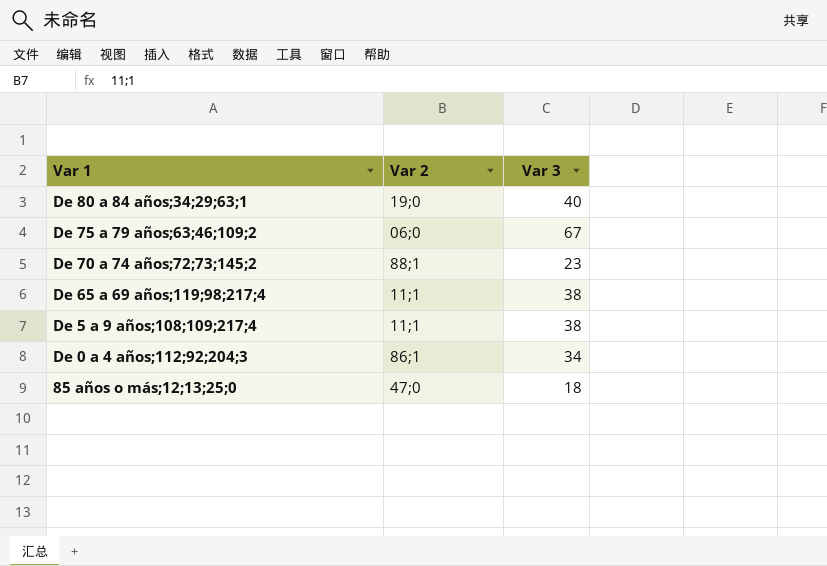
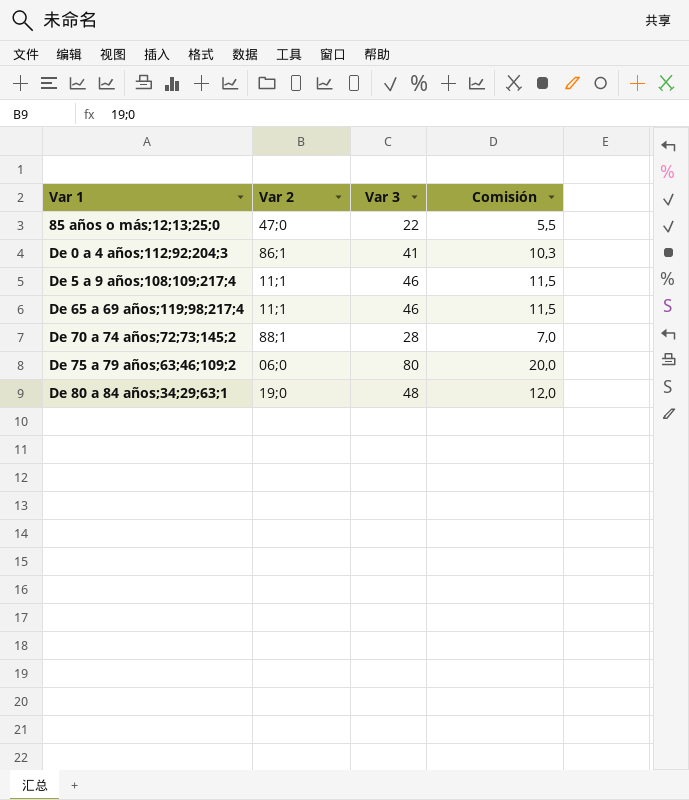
row order: Var 1 descending -> Var 1 ascending
column Comisión | formula: none -> [Var 3] * 0,25
85 años o más;12;13;25;0 | Var 3: 18 -> 22
De 0 a 4 años;112;92;204;3 | Var 3: 34 -> 41
De 5 a 9 años;108;109;217;4 | Var 3: 38 -> 46
De 65 a 69 años;119;98;217;4 | Var 3: 38 -> 46
De 70 a 74 años;72;73;145;2 | Var 3: 23 -> 28
De 75 a 79 años;63;46;109;2 | Var 3: 67 -> 80
De 80 a 84 años;34;29;63;1 | Var 3: 40 -> 48

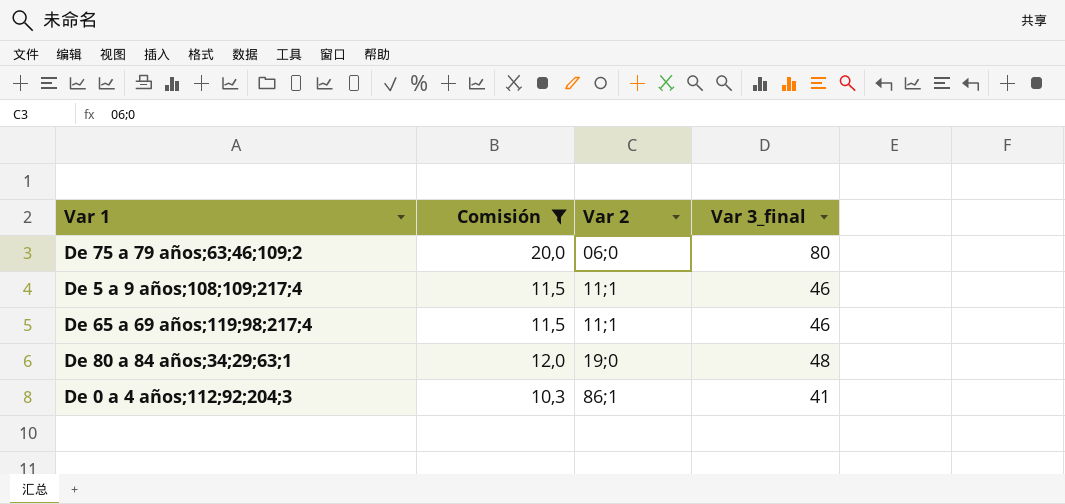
filter: none -> Comisión >= 10,3
row order: Var 1 ascending -> Var 2 ascending
column Comisión | position: 4 -> 2
column name: Var 3 -> Var 3_final

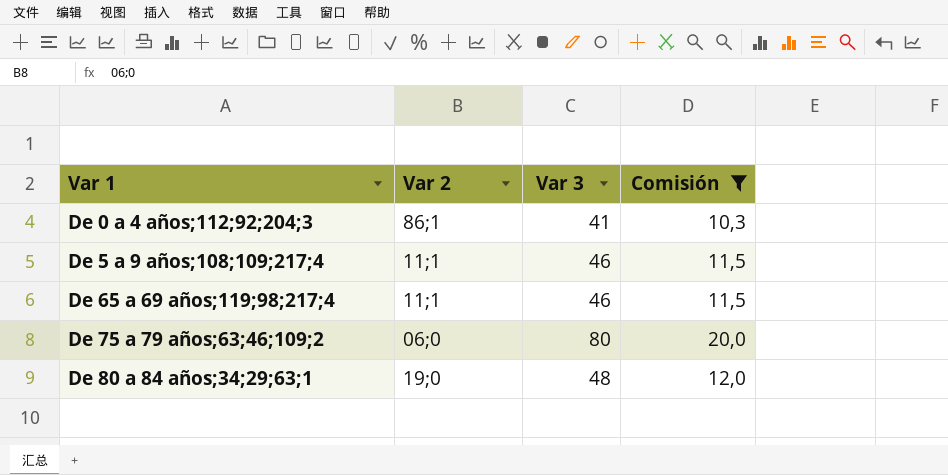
row order: Var 2 ascending -> Var 1 ascending
column name: Var 3_final -> Var 3
column Comisión | position: 2 -> 4

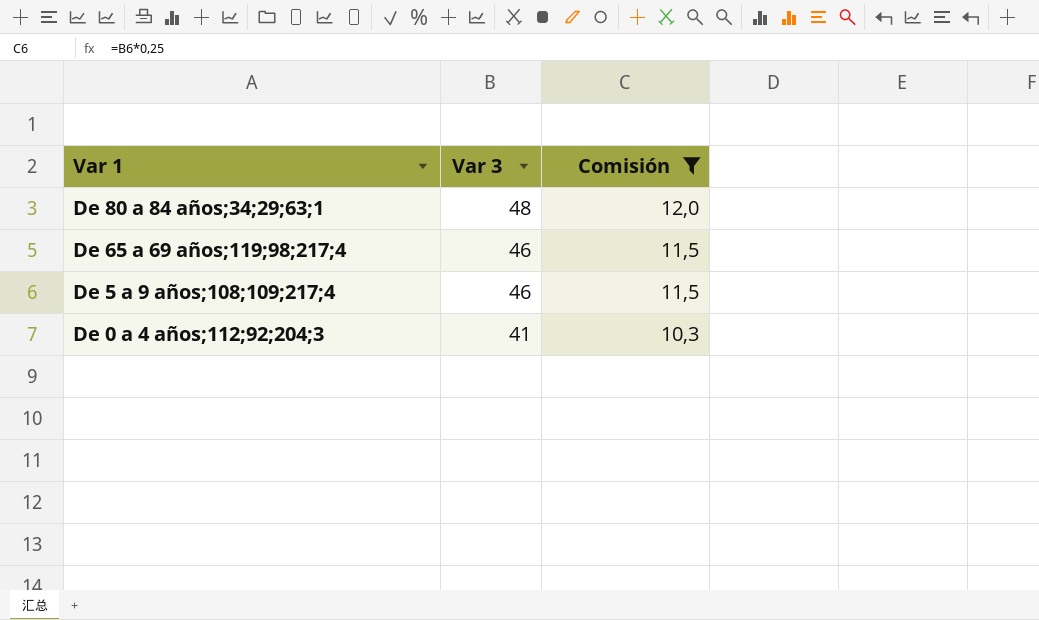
row order: Var 1 ascending -> Var 1 descending
column Var 2 | position: 2 -> none
row De 75 a 79 años;63;46;109;2: 06;0 | 80 | 20,0 -> none

